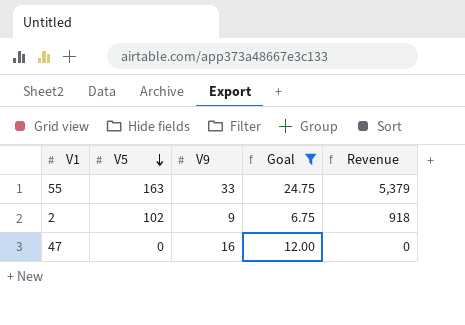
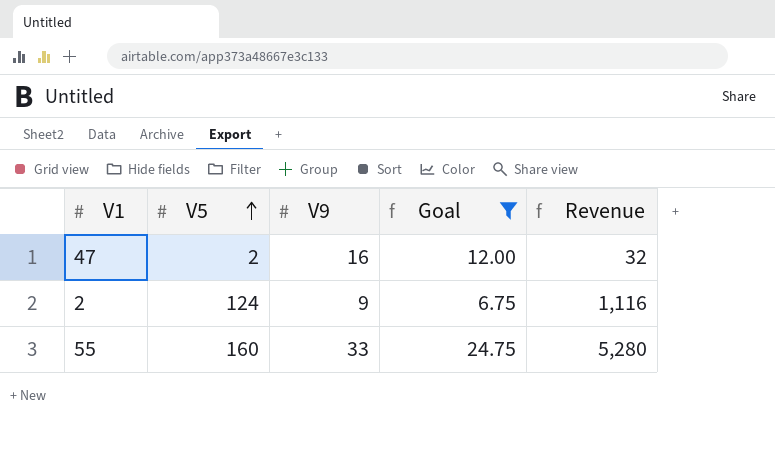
row order: V5 descending -> V5 ascending
47 | V5: 0 -> 2
47 | Revenue: 0 -> 32
2 | V5: 102 -> 124
2 | Revenue: 918 -> 1,116
55 | V5: 163 -> 160
55 | Revenue: 5,379 -> 5,280

